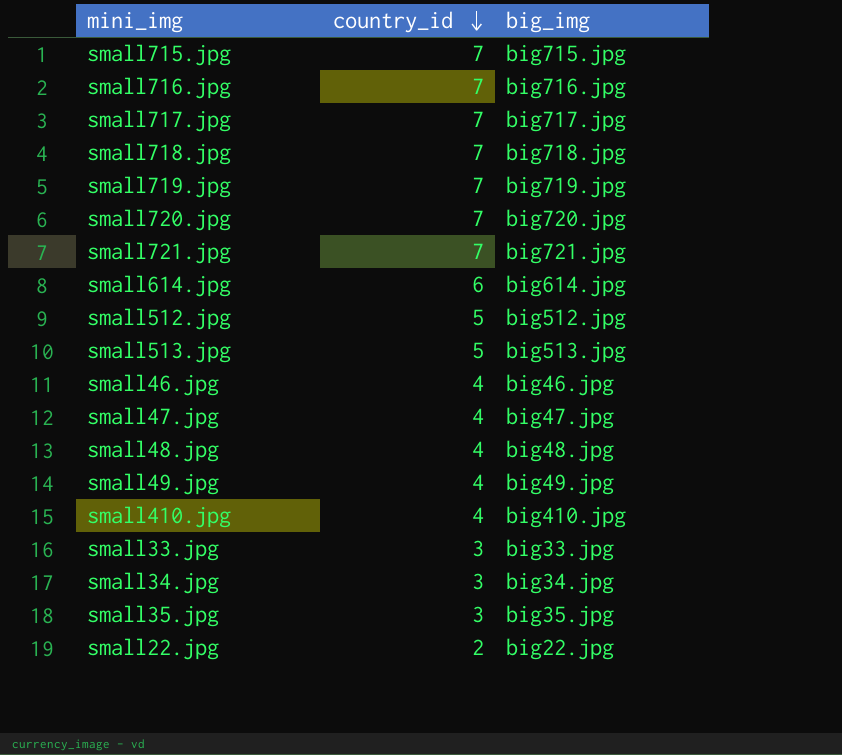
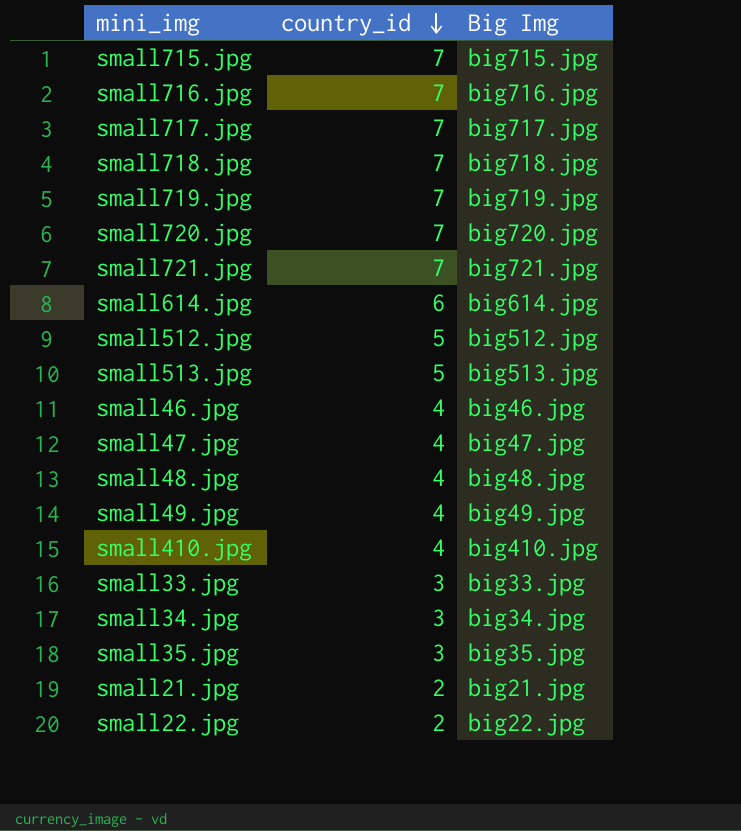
column name: big_img -> Big Img
row small21.jpg: none -> 2 | big21.jpg

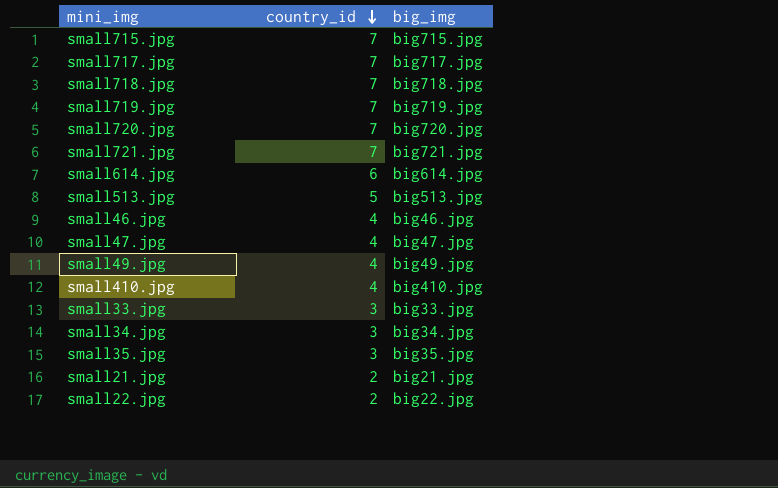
column name: Big Img -> big_img
row small716.jpg: 7 | big716.jpg -> none
row small512.jpg: 5 | big512.jpg -> none
row small48.jpg: 4 | big48.jpg -> none

